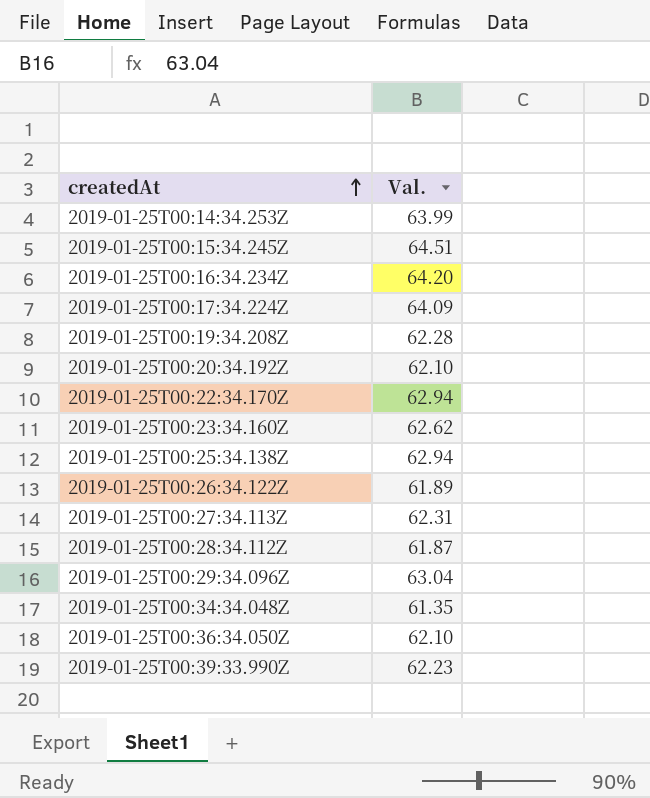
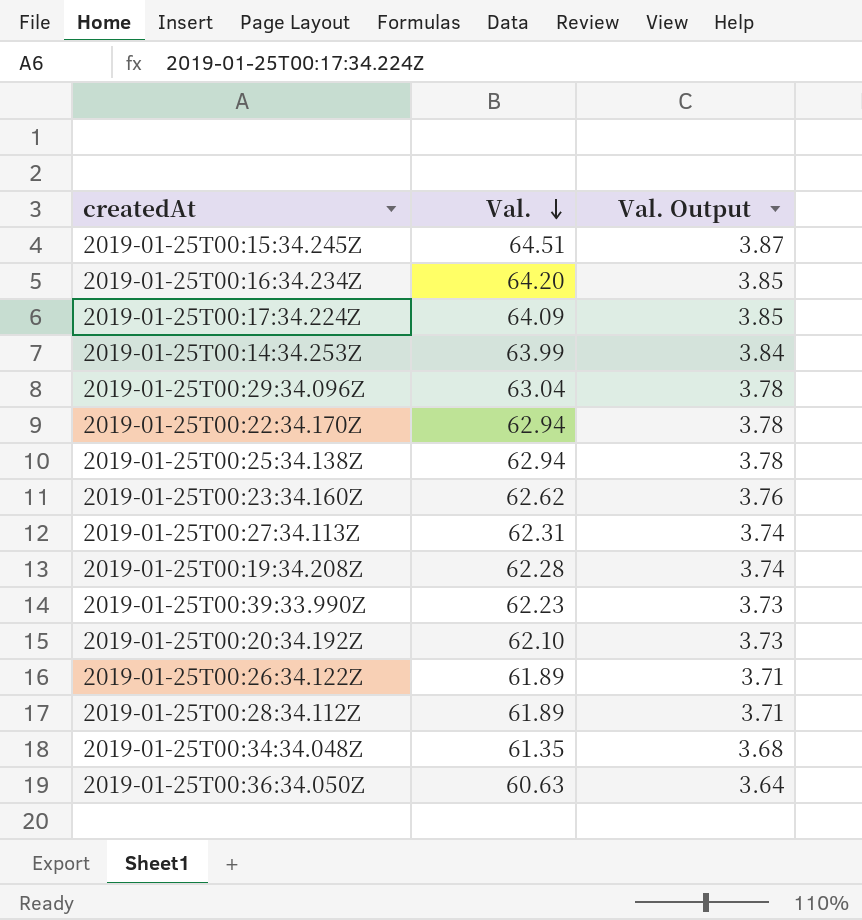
row order: createdAt ascending -> Val. descending
column Val. Output | formula: none -> [Val.] * 0.06
2019-01-25T00:28:34.112Z | Val.: 61.87 -> 61.89
2019-01-25T00:36:34.050Z | Val.: 62.10 -> 60.63

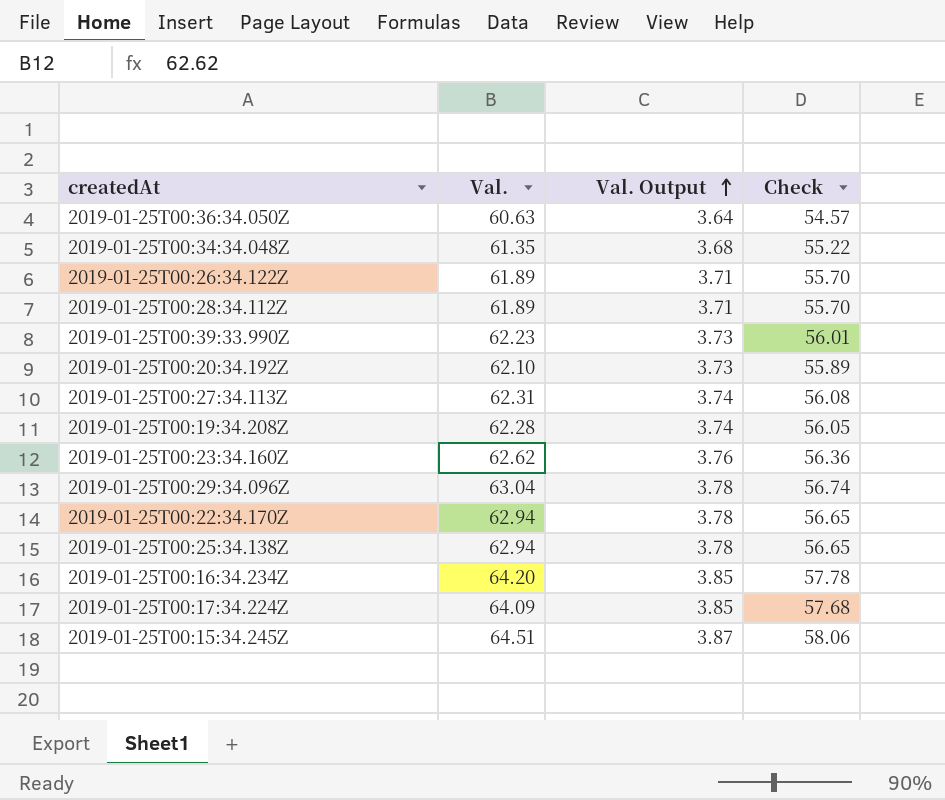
row order: Val. descending -> Val. Output ascending
column Check | formula: none -> [Val.] * 0.9
row 2019-01-25T00:14:34.253Z: 63.99 | 3.84 -> none

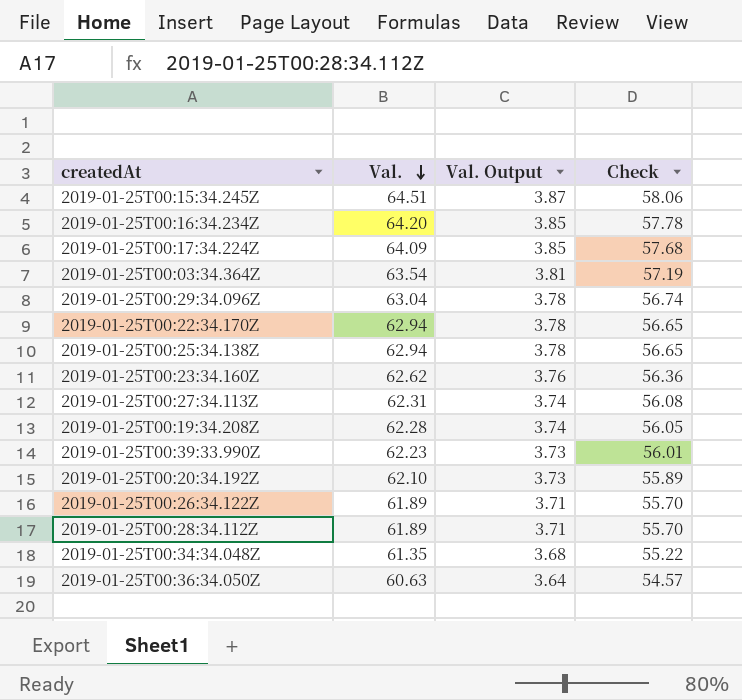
row order: Val. Output ascending -> Val. descending
row 2019-01-25T00:03:34.364Z: none -> 63.54 | 3.81 | 57.19

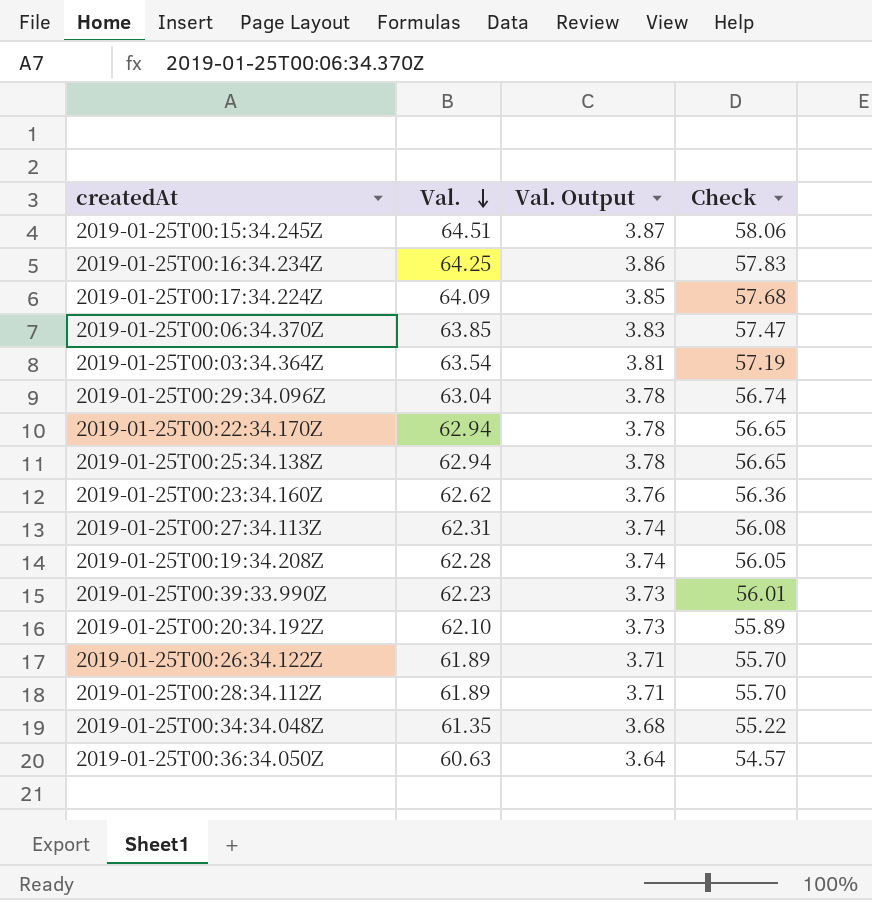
2019-01-25T00:16:34.234Z | Val.: 64.20 -> 64.25
2019-01-25T00:16:34.234Z | Val. Output: 3.85 -> 3.86
2019-01-25T00:16:34.234Z | Check: 57.78 -> 57.83
row 2019-01-25T00:06:34.370Z: none -> 63.85 | 3.83 | 57.47

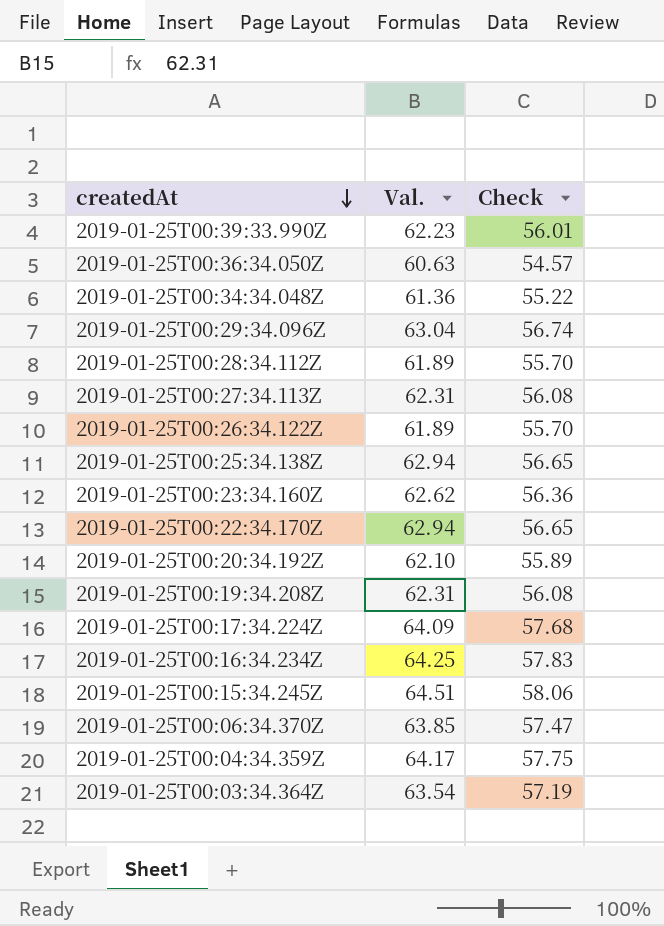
row order: Val. descending -> createdAt descending
column Val. Output | formula: [Val.] * 0.06 -> none
2019-01-25T00:34:34.048Z | Val.: 61.35 -> 61.36
2019-01-25T00:19:34.208Z | Val.: 62.28 -> 62.31
2019-01-25T00:19:34.208Z | Check: 56.05 -> 56.08
row 2019-01-25T00:04:34.359Z: none -> 64.17 | 57.75

